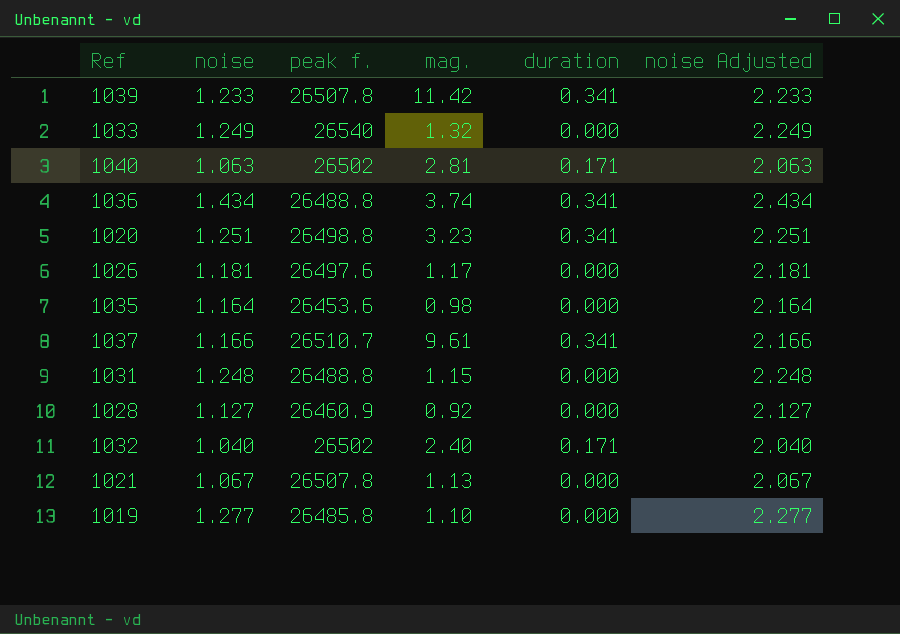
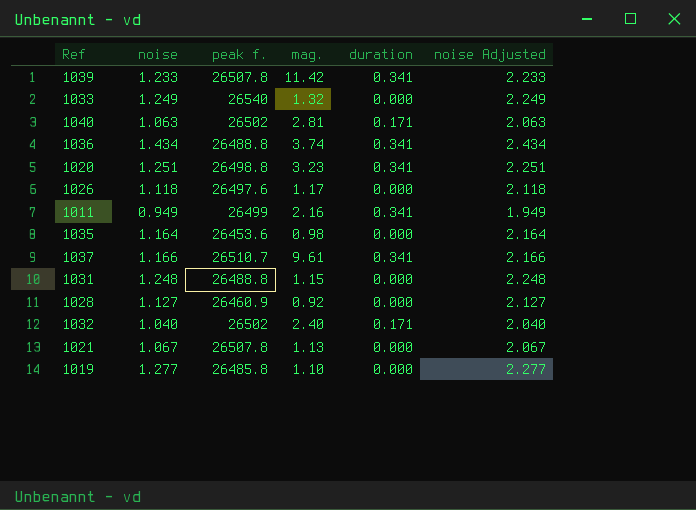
1026 | noise: 1.181 -> 1.118
1026 | noise Adjusted: 2.181 -> 2.118
row 1011: none -> 0.949 | 26499 | 2.16 | 0.341 | 1.949

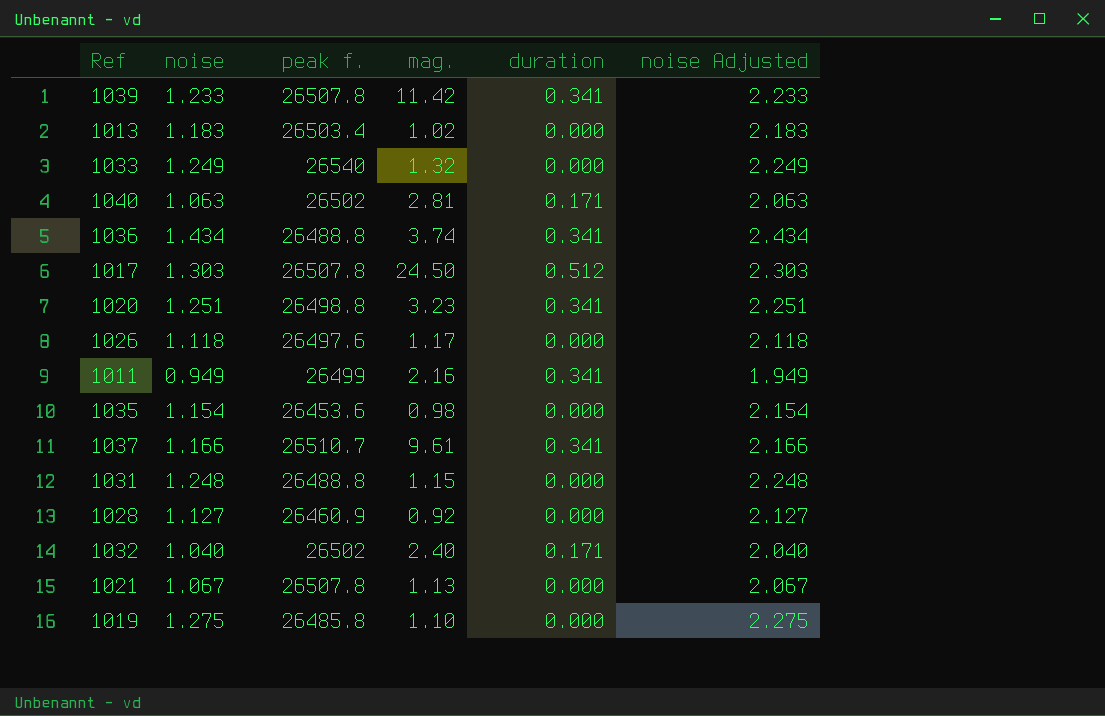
row 1013: none -> 1.183 | 26503.4 | 1.02 | 0.000 | 2.183
row 1017: none -> 1.303 | 26507.8 | 24.50 | 0.512 | 2.303
1035 | noise: 1.164 -> 1.154
1035 | noise Adjusted: 2.164 -> 2.154
1019 | noise: 1.277 -> 1.275
1019 | noise Adjusted: 2.277 -> 2.275

